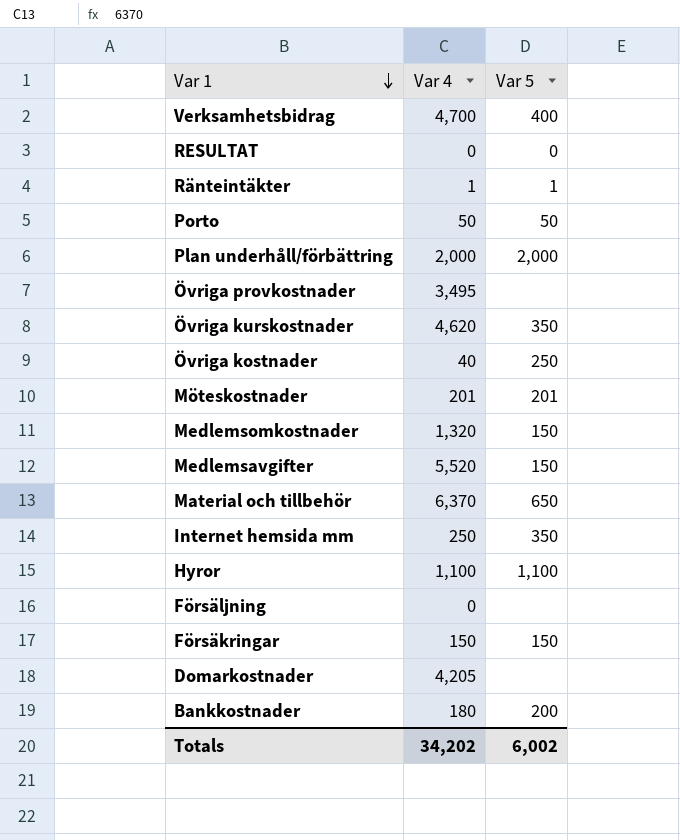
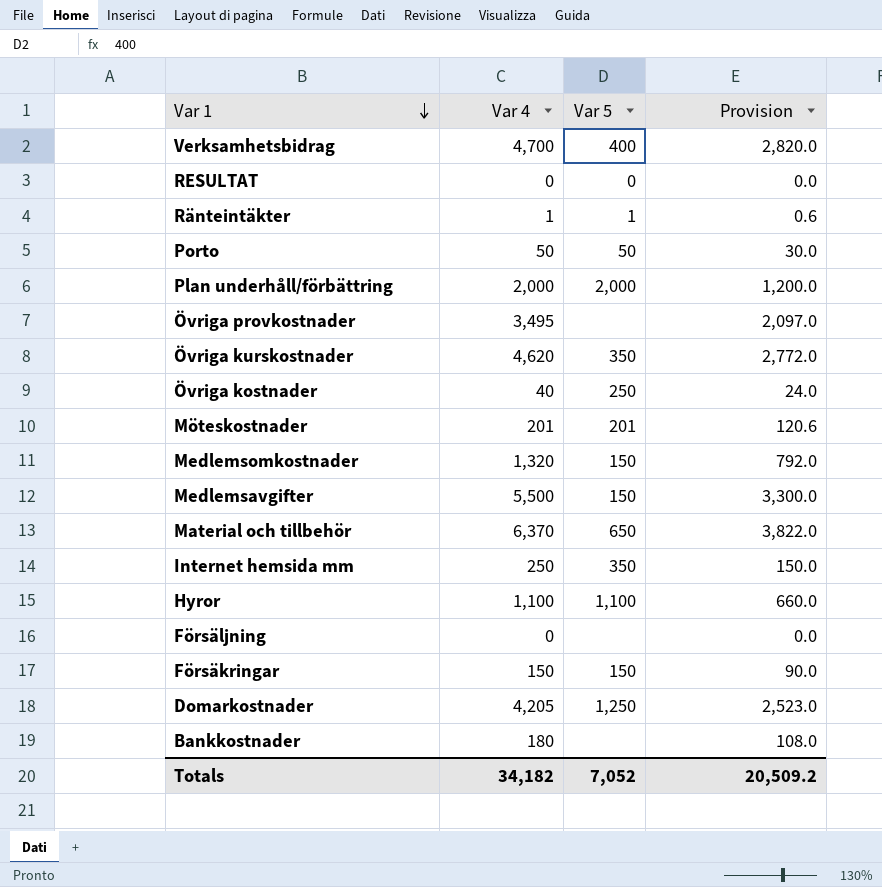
column Provision | formula: none -> [Var 4] * 0.6
Medlemsavgifter | Var 4: 5,520 -> 5,500
Domarkostnader | Var 5: none -> 1,250
Bankkostnader | Var 5: 200 -> none
Totals | Var 4: 34,202 -> 34,182
Totals | Var 5: 6,002 -> 7,052

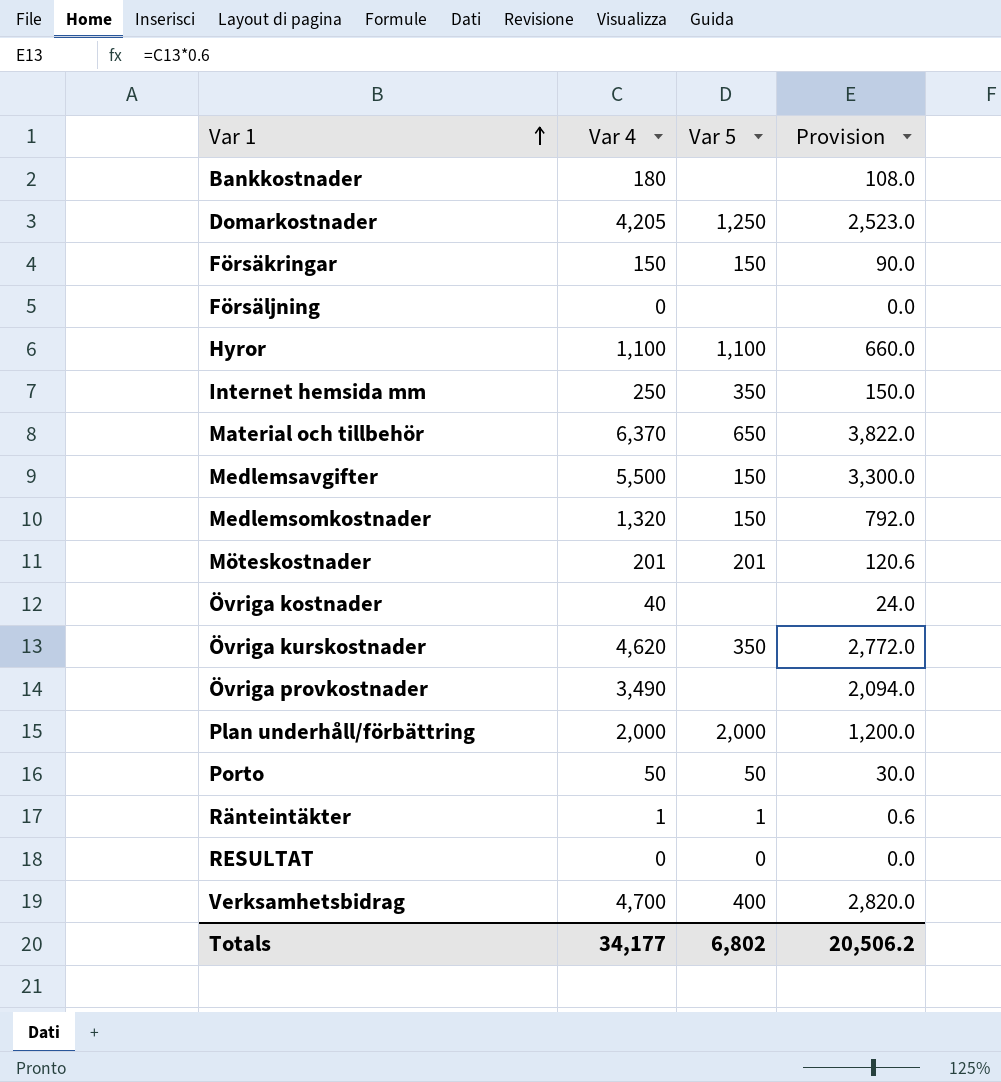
row order: Var 1 descending -> Var 1 ascending
Övriga kostnader | Var 5: 250 -> none
Övriga provkostnader | Var 4: 3,495 -> 3,490
Övriga provkostnader | Provision: 2,097.0 -> 2,094.0
Totals | Var 4: 34,182 -> 34,177
Totals | Var 5: 7,052 -> 6,802
Totals | Provision: 20,509.2 -> 20,506.2

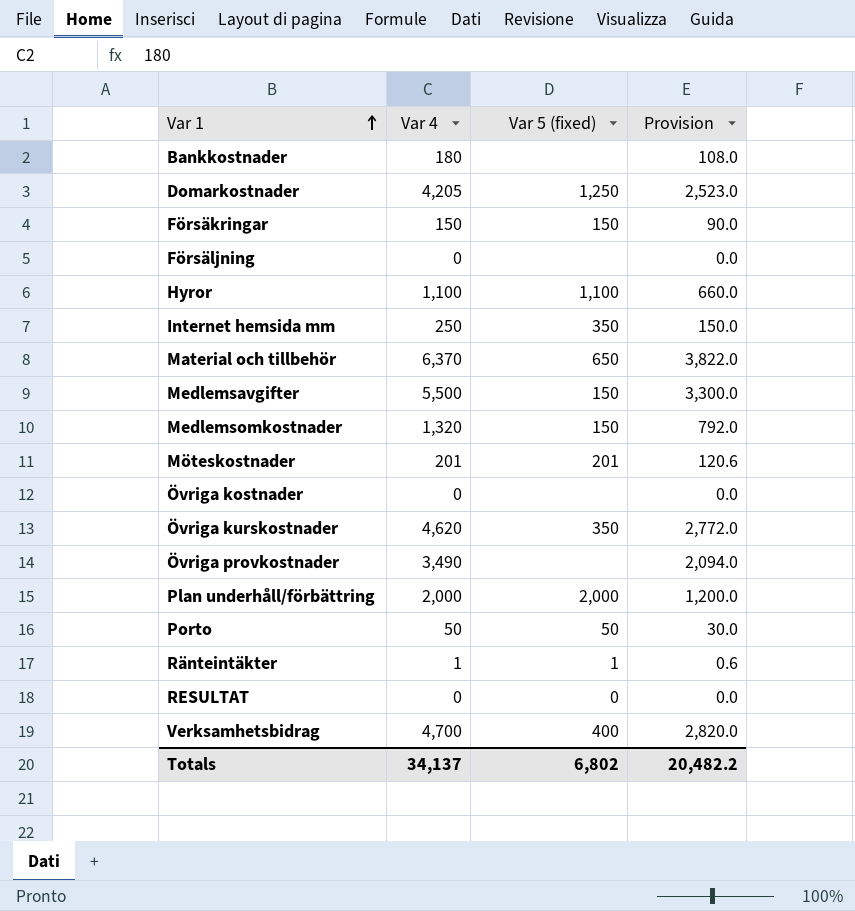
column name: Var 5 -> Var 5 (fixed)
Övriga kostnader | Var 4: 40 -> 0
Övriga kostnader | Provision: 24.0 -> 0.0
Totals | Var 4: 34,177 -> 34,137
Totals | Provision: 20,506.2 -> 20,482.2

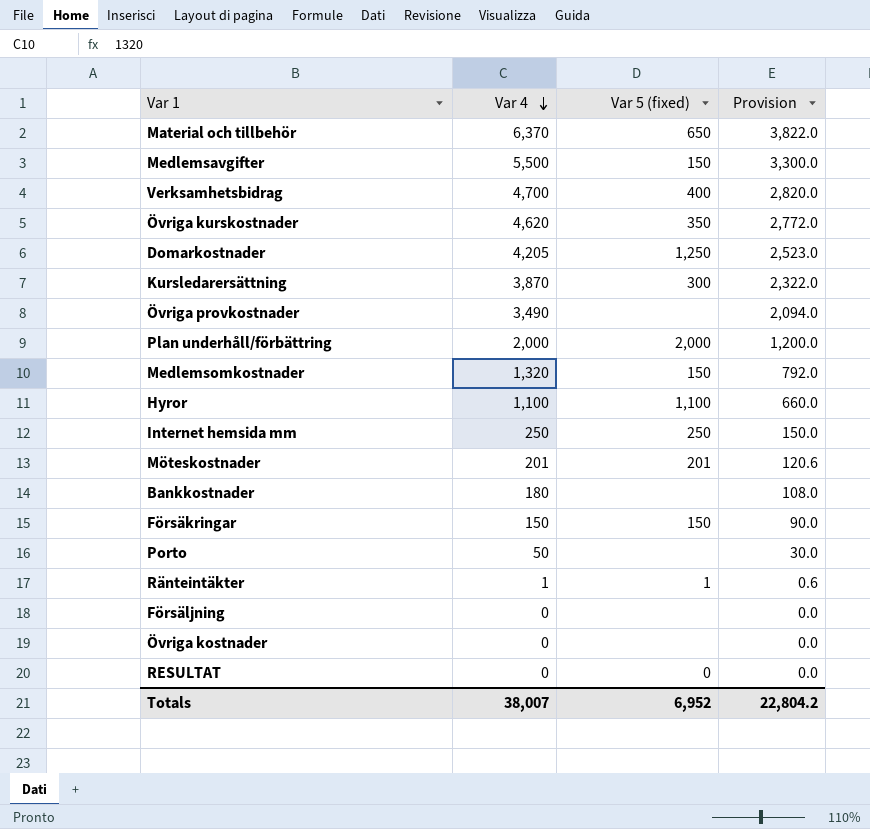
row order: Var 1 ascending -> Var 4 descending
row Kursledarersättning: none -> 3,870 | 300 | 2,322.0
Internet hemsida mm | Var 5 (fixed): 350 -> 250
Porto | Var 5 (fixed): 50 -> none
Totals | Var 4: 34,137 -> 38,007
Totals | Var 5 (fixed): 6,802 -> 6,952
Totals | Provision: 20,482.2 -> 22,804.2

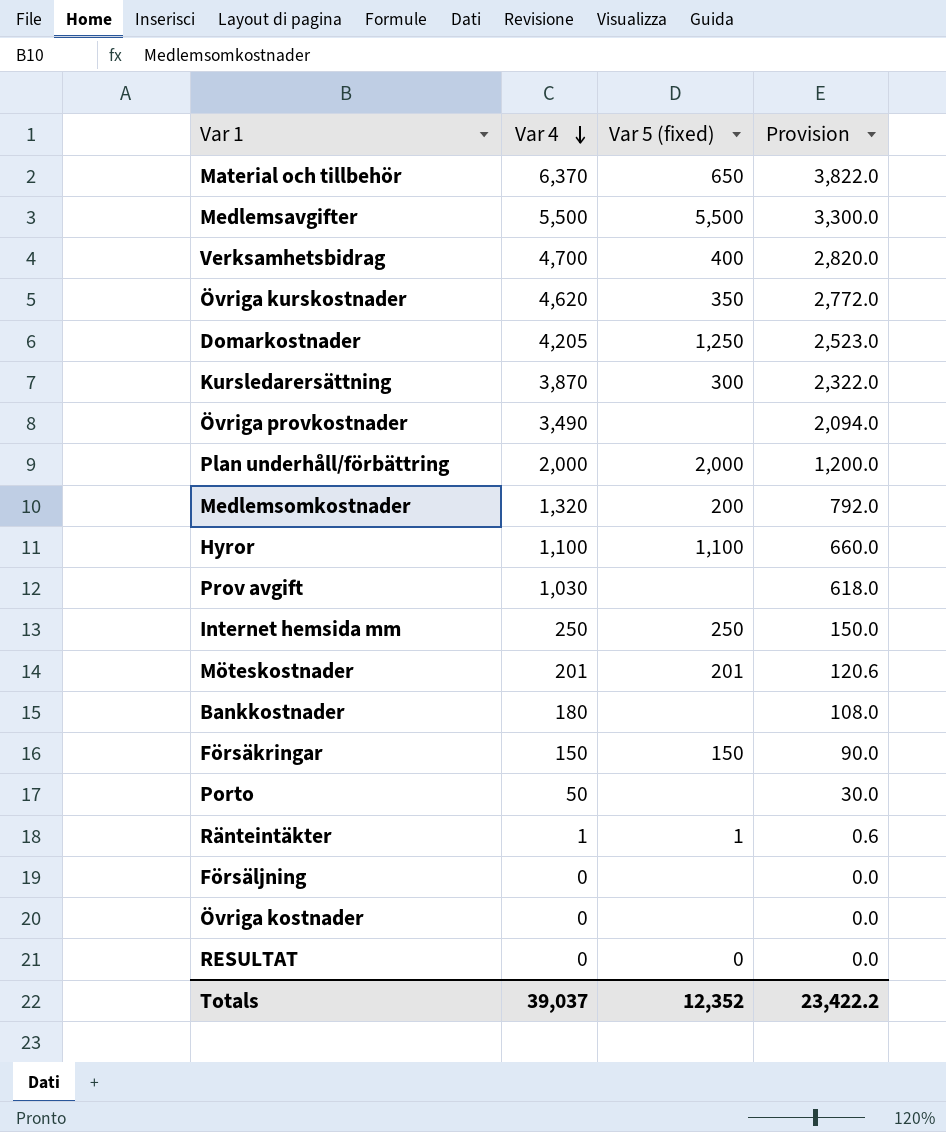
Medlemsavgifter | Var 5 (fixed): 150 -> 5,500
Medlemsomkostnader | Var 5 (fixed): 150 -> 200
row Prov avgift: none -> 1,030 | none | 618.0
Totals | Var 4: 38,007 -> 39,037
Totals | Var 5 (fixed): 6,952 -> 12,352
Totals | Provision: 22,804.2 -> 23,422.2

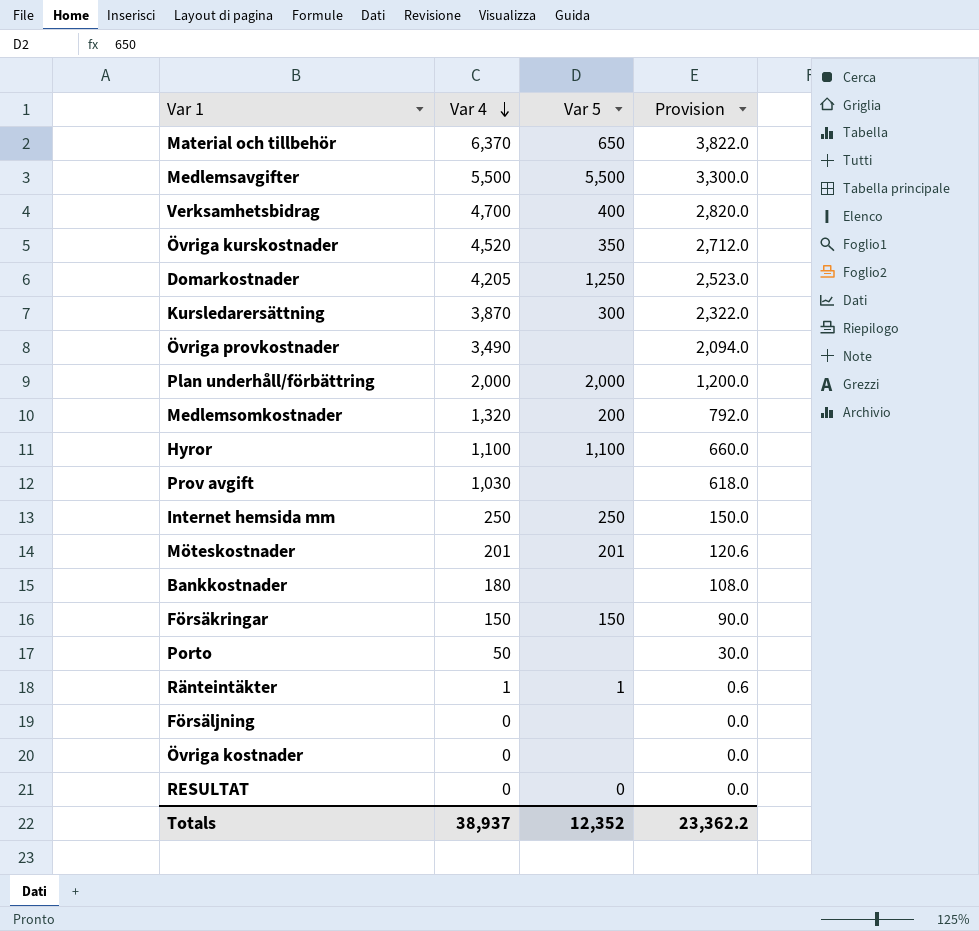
column name: Var 5 (fixed) -> Var 5
Övriga kurskostnader | Var 4: 4,620 -> 4,520
Övriga kurskostnader | Provision: 2,772.0 -> 2,712.0
Totals | Var 4: 39,037 -> 38,937
Totals | Provision: 23,422.2 -> 23,362.2

